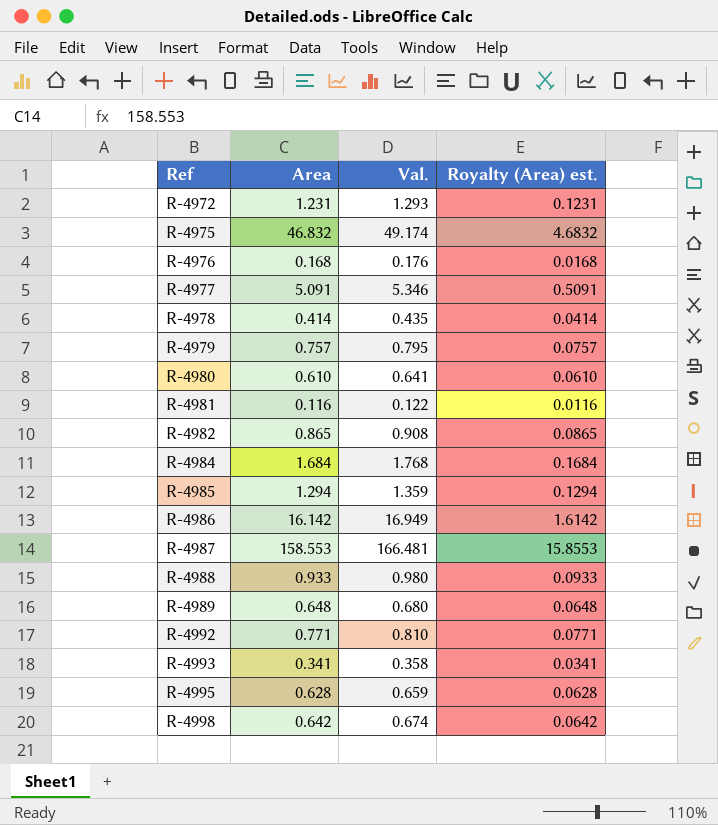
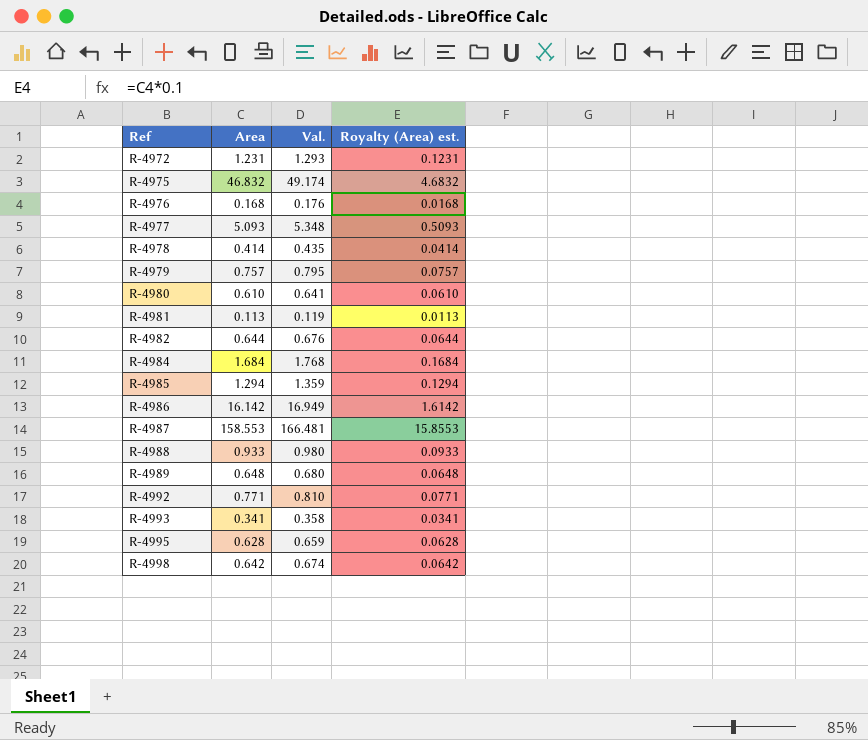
R-4977 | Area: 5.091 -> 5.093
R-4977 | Val.: 5.346 -> 5.348
R-4977 | Royalty (Area) est.: 0.5091 -> 0.5093
R-4981 | Area: 0.116 -> 0.113
R-4981 | Val.: 0.122 -> 0.119
R-4981 | Royalty (Area) est.: 0.0116 -> 0.0113
R-4982 | Area: 0.865 -> 0.644
R-4982 | Val.: 0.908 -> 0.676
R-4982 | Royalty (Area) est.: 0.0865 -> 0.0644

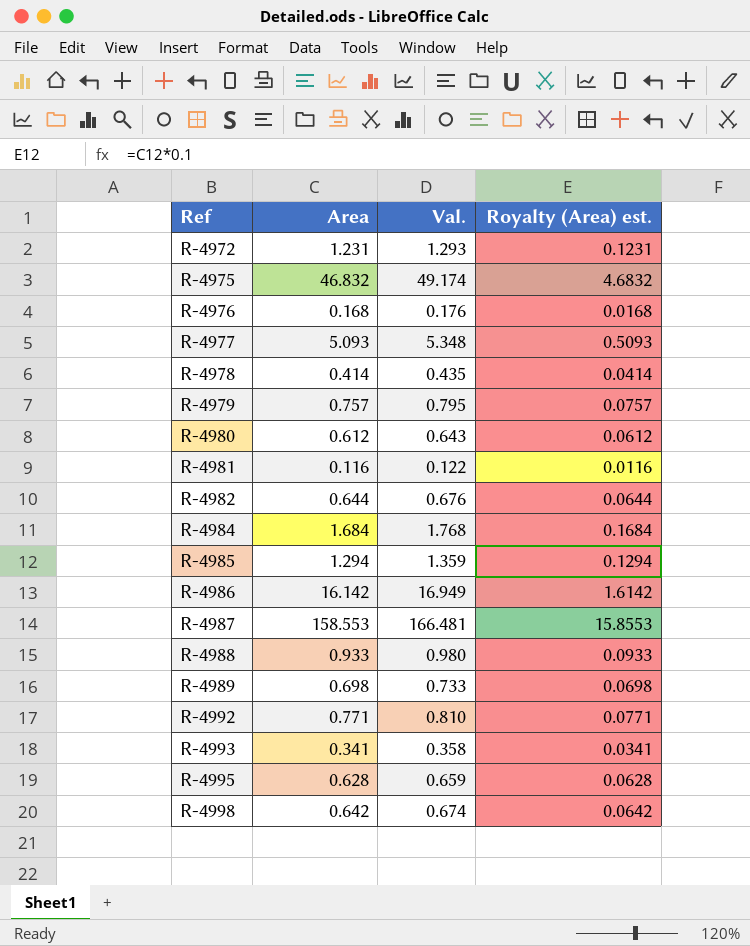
R-4980 | Area: 0.610 -> 0.612
R-4980 | Val.: 0.641 -> 0.643
R-4980 | Royalty (Area) est.: 0.0610 -> 0.0612
R-4981 | Area: 0.113 -> 0.116
R-4981 | Val.: 0.119 -> 0.122
R-4981 | Royalty (Area) est.: 0.0113 -> 0.0116
R-4989 | Area: 0.648 -> 0.698
R-4989 | Val.: 0.680 -> 0.733
R-4989 | Royalty (Area) est.: 0.0648 -> 0.0698

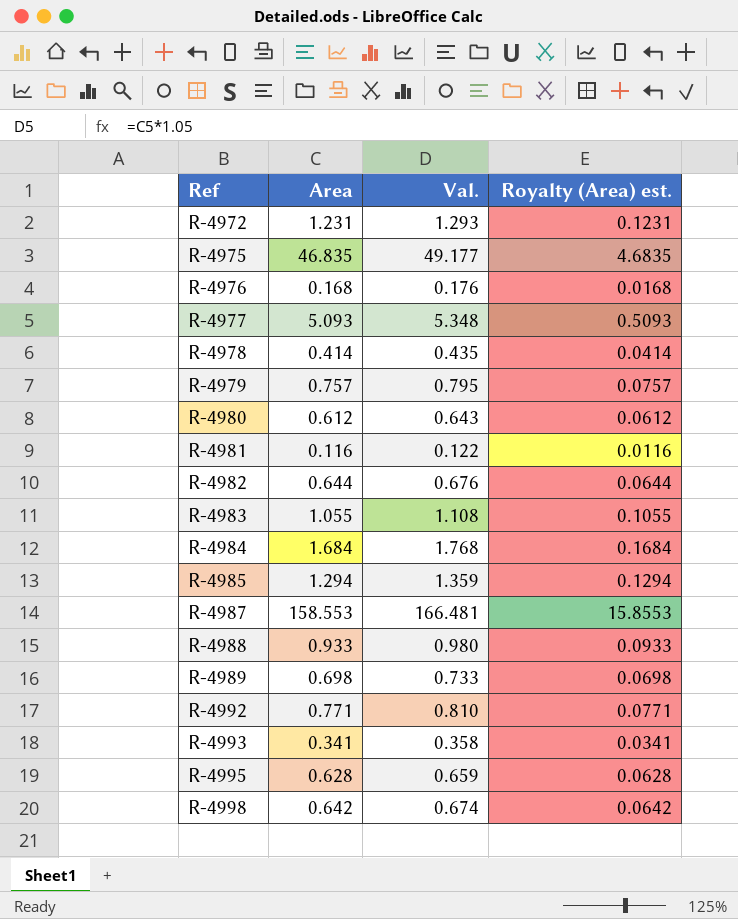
row R-4986: 16.142 | 16.949 | 1.6142 -> none
R-4975 | Area: 46.832 -> 46.835
R-4975 | Val.: 49.174 -> 49.177
R-4975 | Royalty (Area) est.: 4.6832 -> 4.6835
row R-4983: none -> 1.055 | 1.108 | 0.1055

